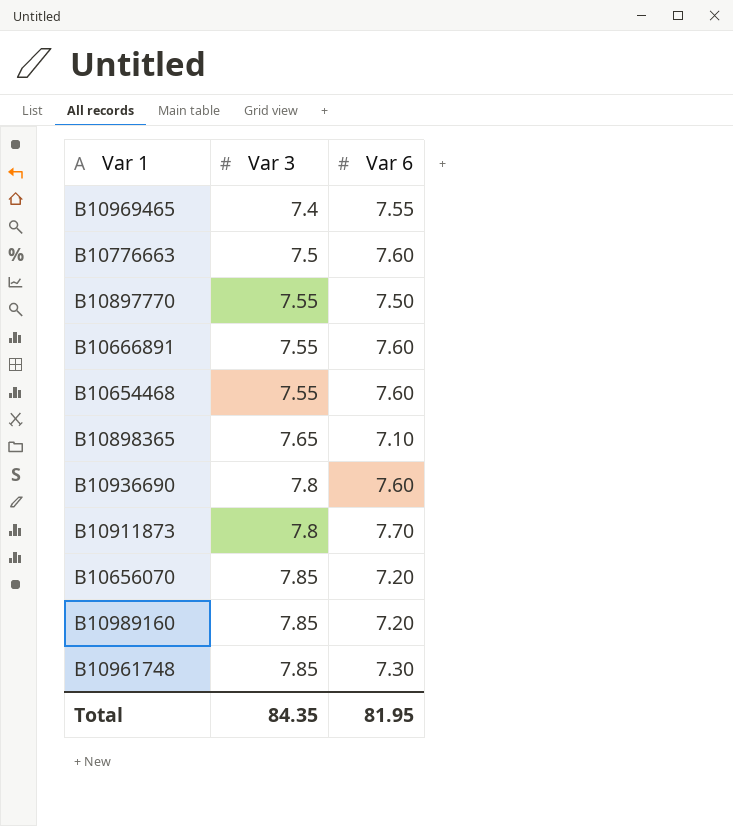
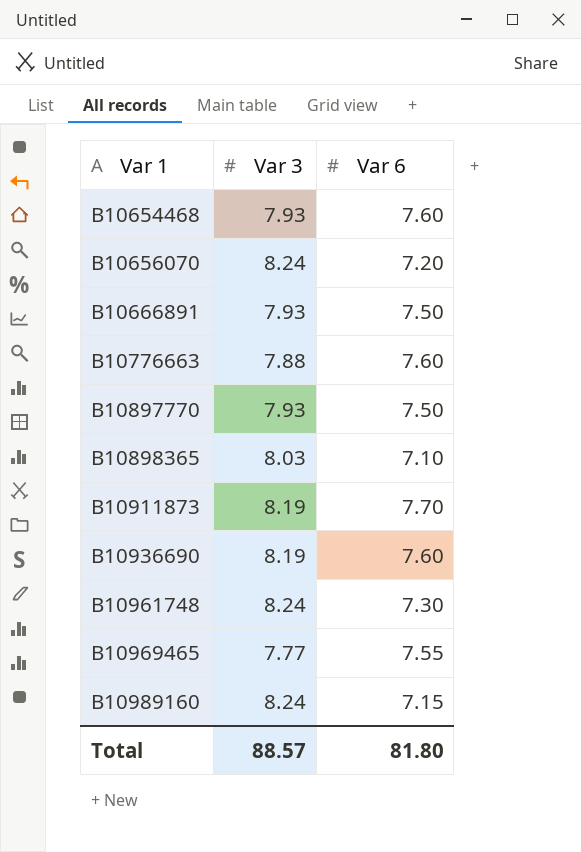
row order: Var 3 ascending -> Var 1 ascending
B10654468 | Var 3: 7.55 -> 7.93
B10656070 | Var 3: 7.85 -> 8.24
B10666891 | Var 3: 7.55 -> 7.93
B10666891 | Var 6: 7.60 -> 7.50
B10776663 | Var 3: 7.5 -> 7.88
B10897770 | Var 3: 7.55 -> 7.93
B10898365 | Var 3: 7.65 -> 8.03
B10911873 | Var 3: 7.8 -> 8.19
B10936690 | Var 3: 7.8 -> 8.19
B10961748 | Var 3: 7.85 -> 8.24
B10969465 | Var 3: 7.4 -> 7.77
B10989160 | Var 3: 7.85 -> 8.24
B10989160 | Var 6: 7.20 -> 7.15
Total | Var 3: 84.35 -> 88.57
Total | Var 6: 81.95 -> 81.80

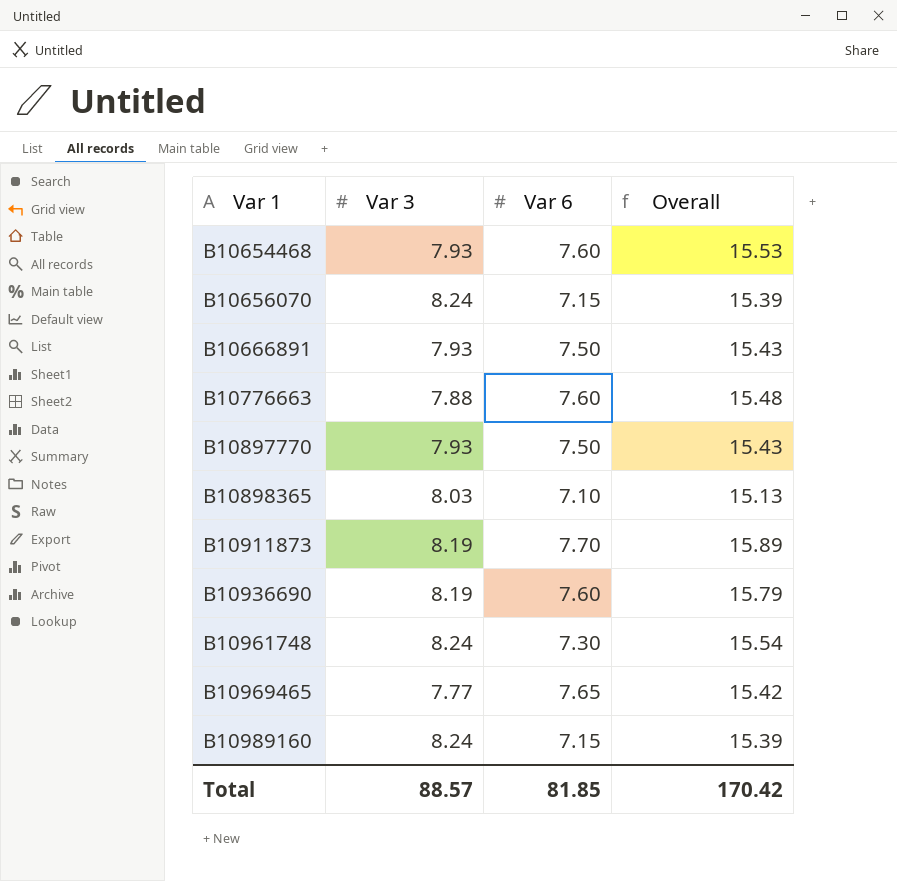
column Overall | formula: none -> [Var 3] + [Var 6]
B10656070 | Var 6: 7.20 -> 7.15
B10969465 | Var 6: 7.55 -> 7.65
Total | Var 6: 81.80 -> 81.85

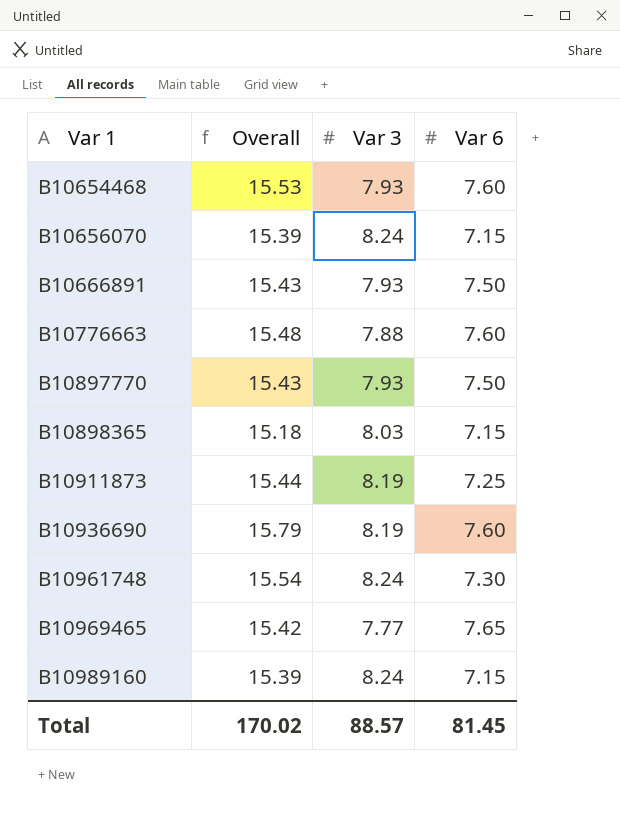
column Overall | position: 4 -> 2
B10898365 | Overall: 15.13 -> 15.18
B10898365 | Var 6: 7.10 -> 7.15
B10911873 | Overall: 15.89 -> 15.44
B10911873 | Var 6: 7.70 -> 7.25
Total | Overall: 170.42 -> 170.02
Total | Var 6: 81.85 -> 81.45

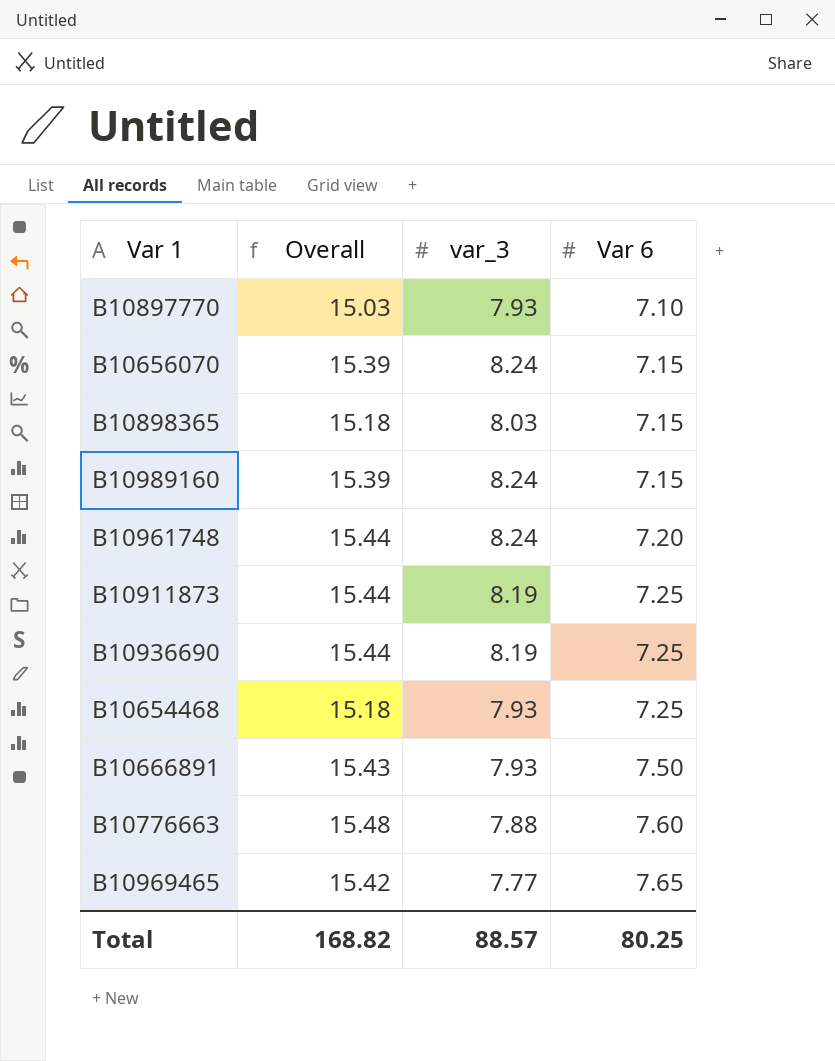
row order: Var 1 ascending -> Var 6 ascending
column name: Var 3 -> var_3
B10897770 | Overall: 15.43 -> 15.03
B10897770 | Var 6: 7.50 -> 7.10
B10961748 | Overall: 15.54 -> 15.44
B10961748 | Var 6: 7.30 -> 7.20
B10936690 | Overall: 15.79 -> 15.44
B10936690 | Var 6: 7.60 -> 7.25
B10654468 | Overall: 15.53 -> 15.18
B10654468 | Var 6: 7.60 -> 7.25
Total | Overall: 170.02 -> 168.82
Total | Var 6: 81.45 -> 80.25

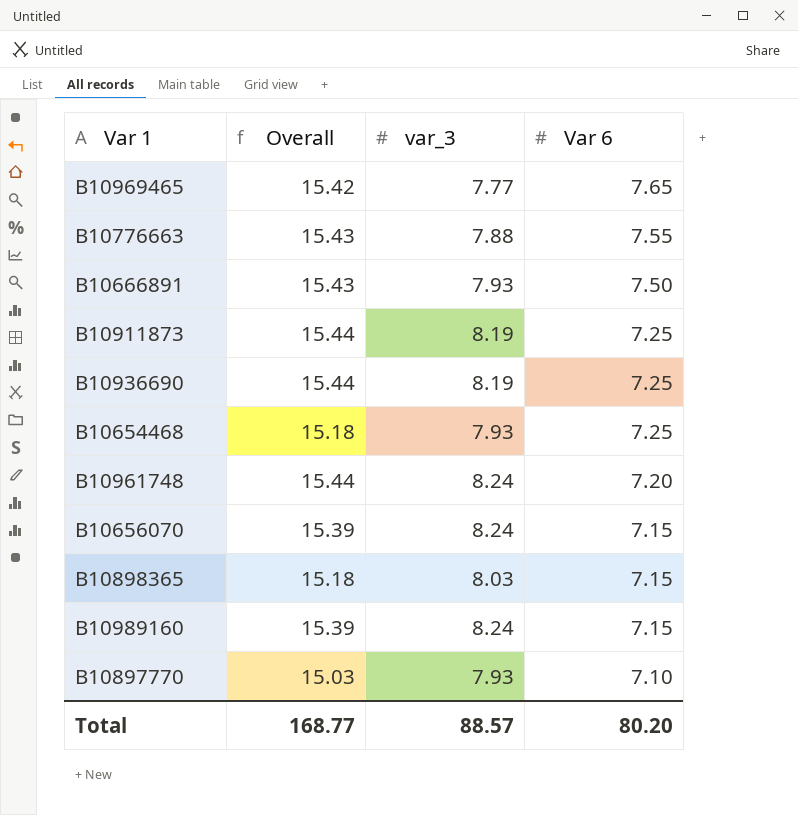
row order: Var 6 ascending -> Var 6 descending
B10776663 | Overall: 15.48 -> 15.43
B10776663 | Var 6: 7.60 -> 7.55
Total | Overall: 168.82 -> 168.77
Total | Var 6: 80.25 -> 80.20

